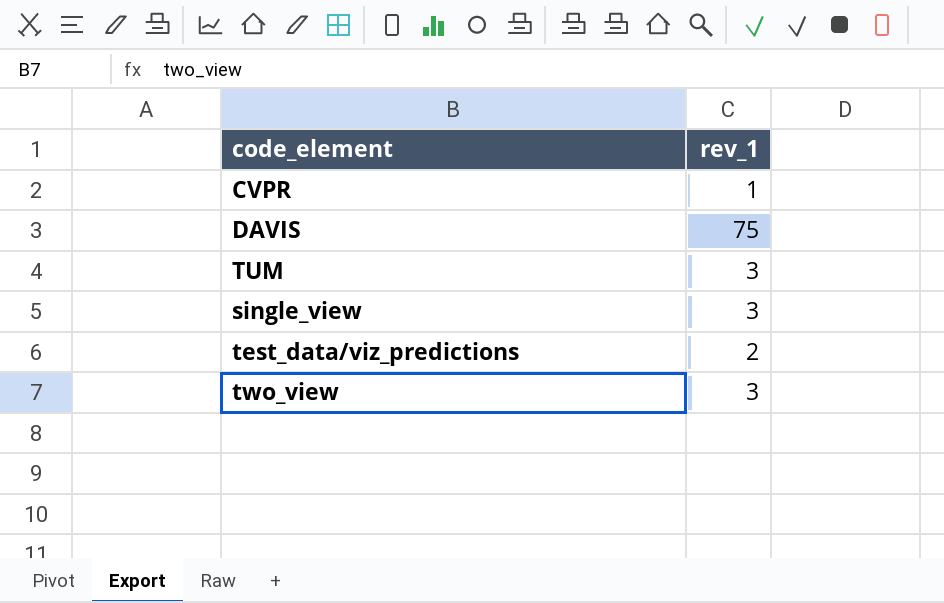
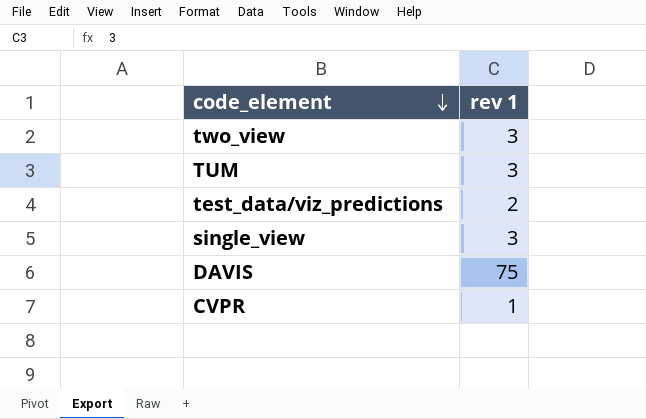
row order: none -> code_element descending
column name: rev_1 -> rev 1

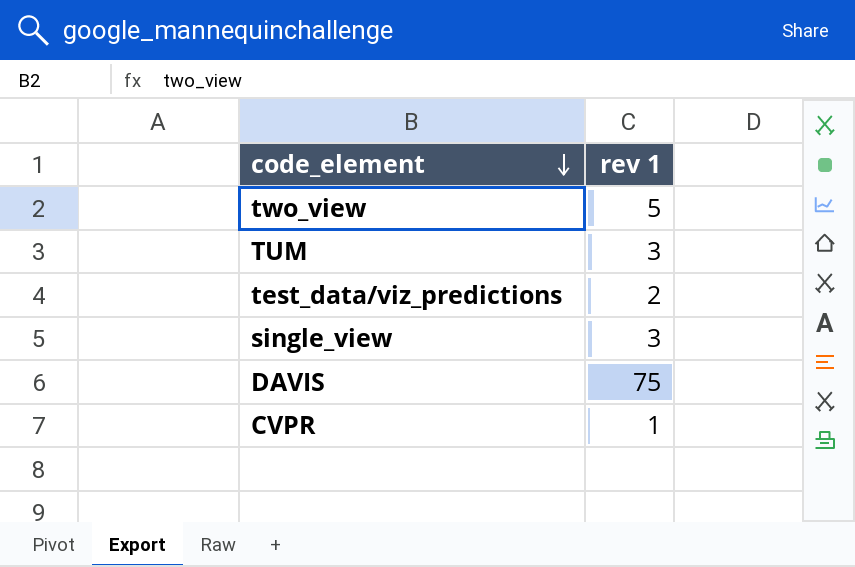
two_view | rev 1: 3 -> 5

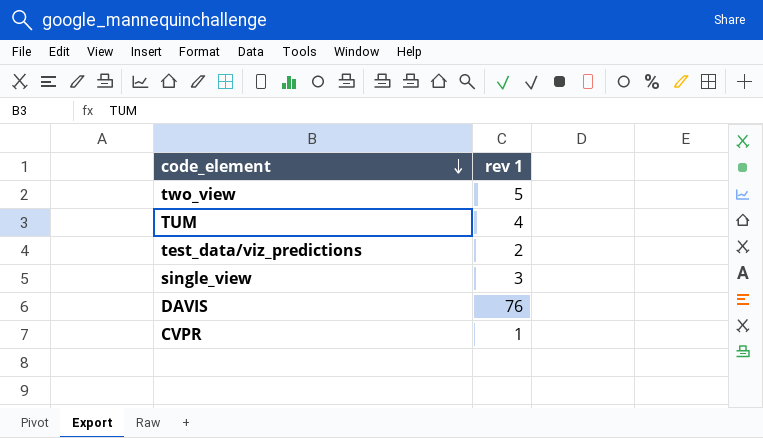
TUM | rev 1: 3 -> 4
DAVIS | rev 1: 75 -> 76

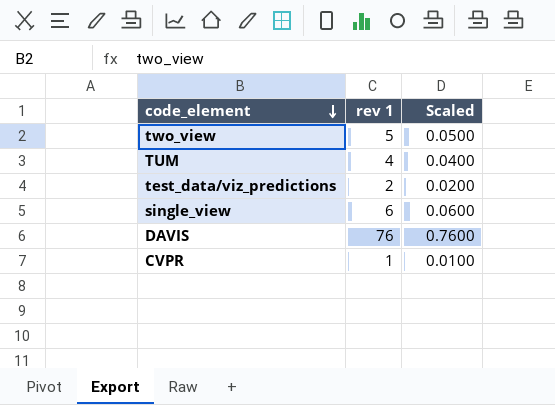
column Scaled | formula: none -> [rev 1] * 0.01
single_view | rev 1: 3 -> 6

